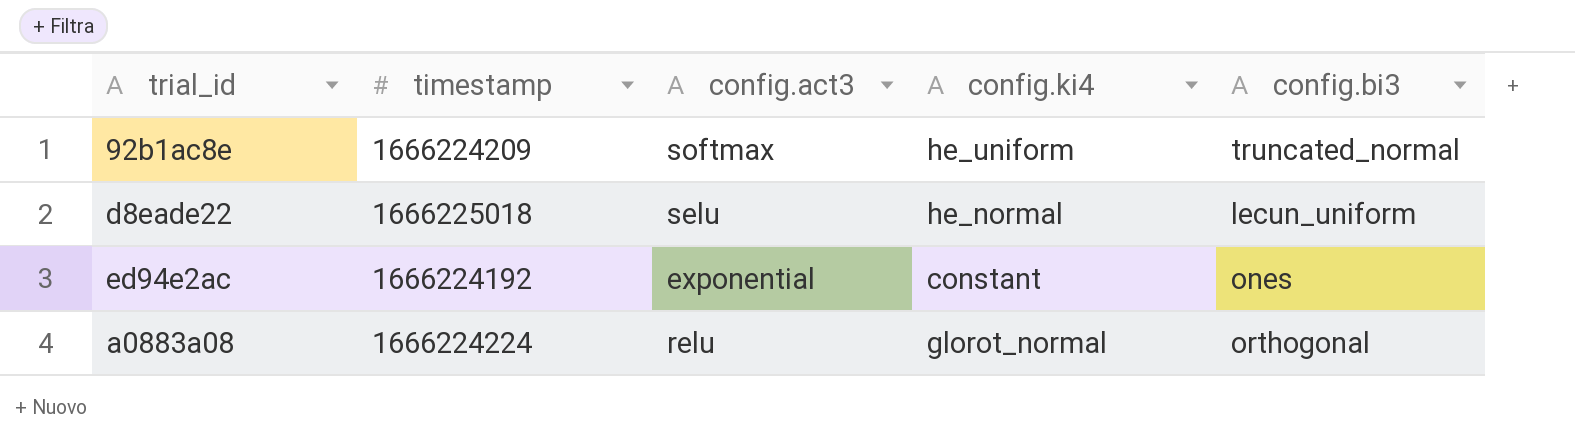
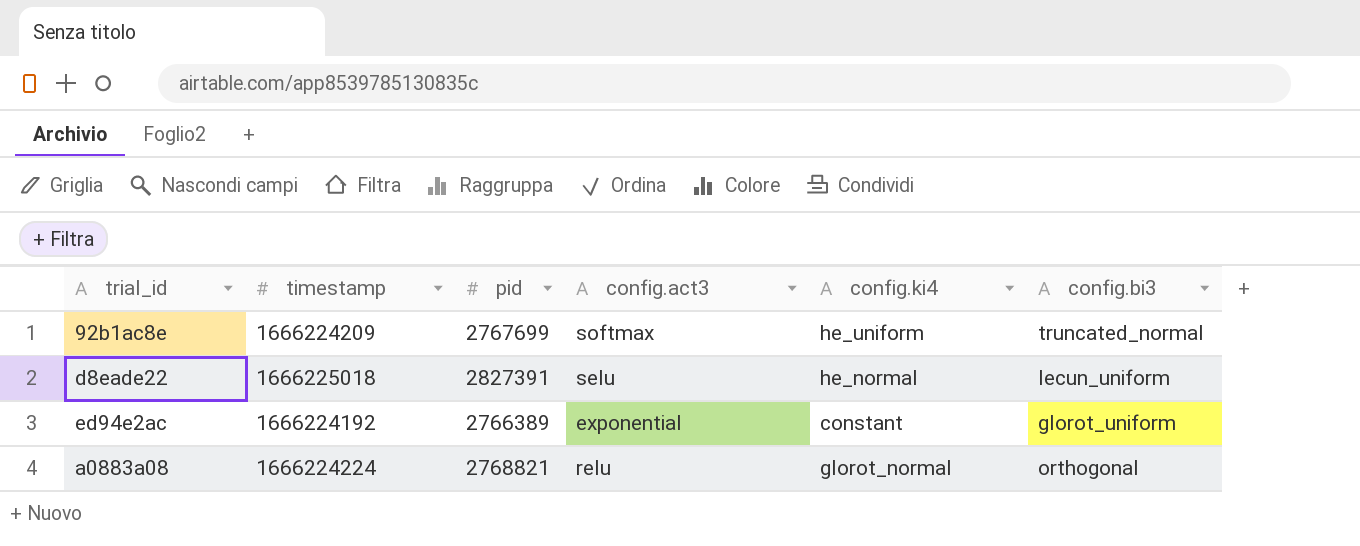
column pid | position: none -> 3
ed94e2ac | config.bi3: ones -> glorot_uniform

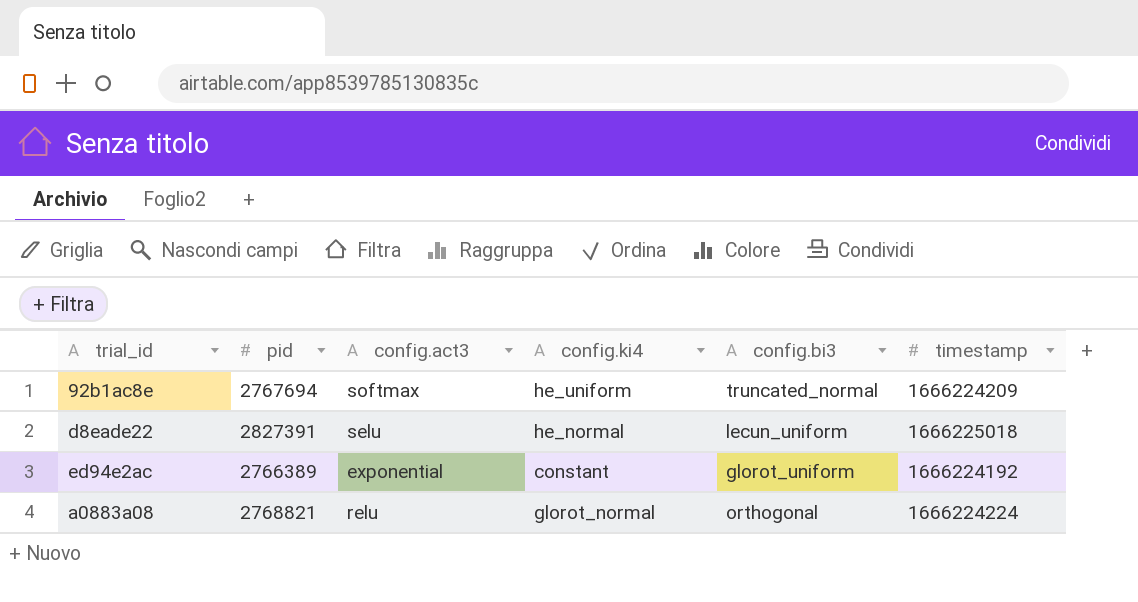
column timestamp | position: 2 -> 6
92b1ac8e | pid: 2767699 -> 2767694

